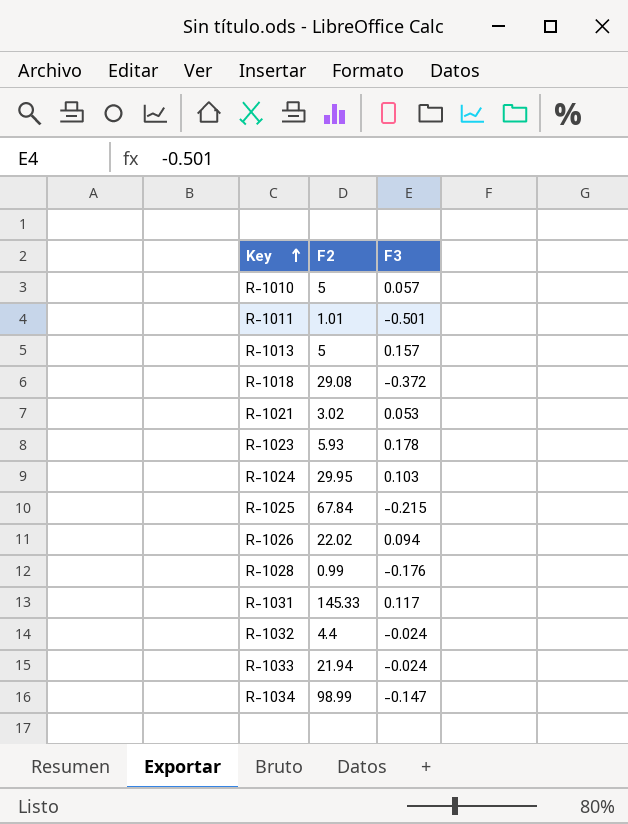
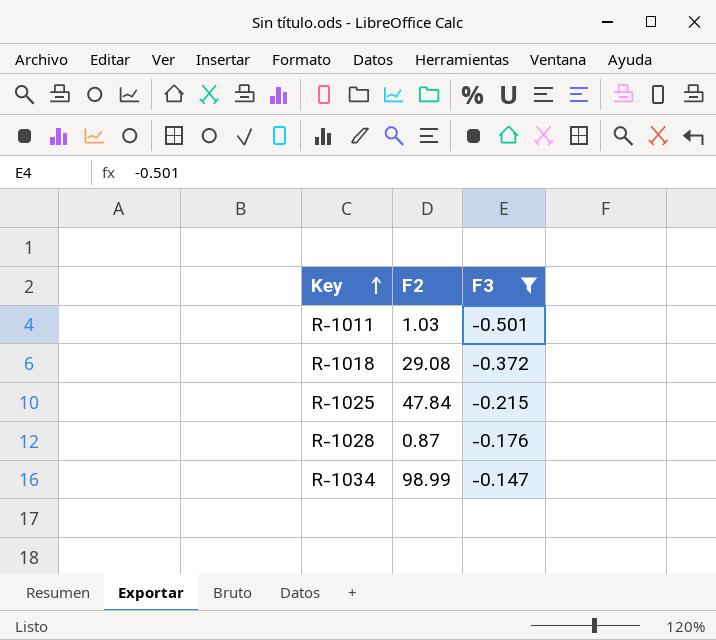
filter: none -> F3 <= -0.147
R-1011 | F2: 1.01 -> 1.03
R-1025 | F2: 67.84 -> 47.84
R-1028 | F2: 0.99 -> 0.87

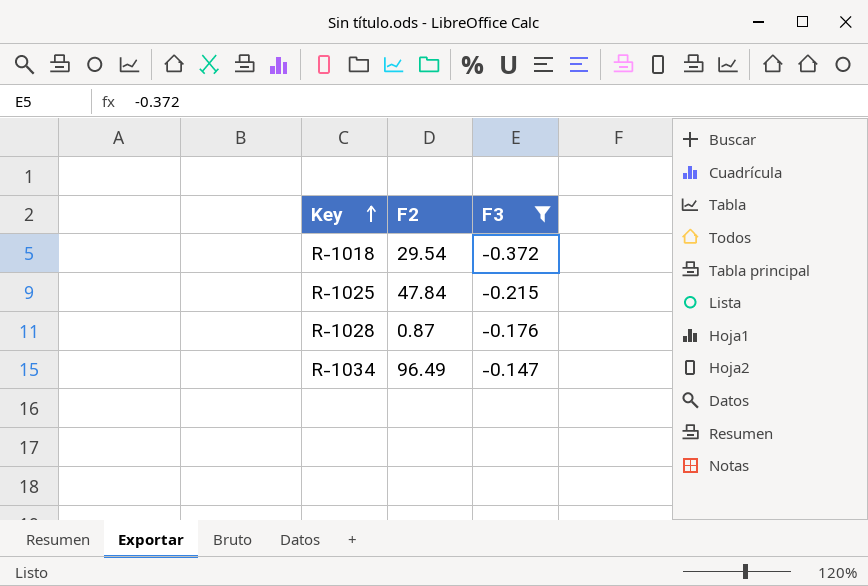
row R-1011: 1.03 | -0.501 -> none
R-1018 | F2: 29.08 -> 29.54
R-1034 | F2: 98.99 -> 96.49

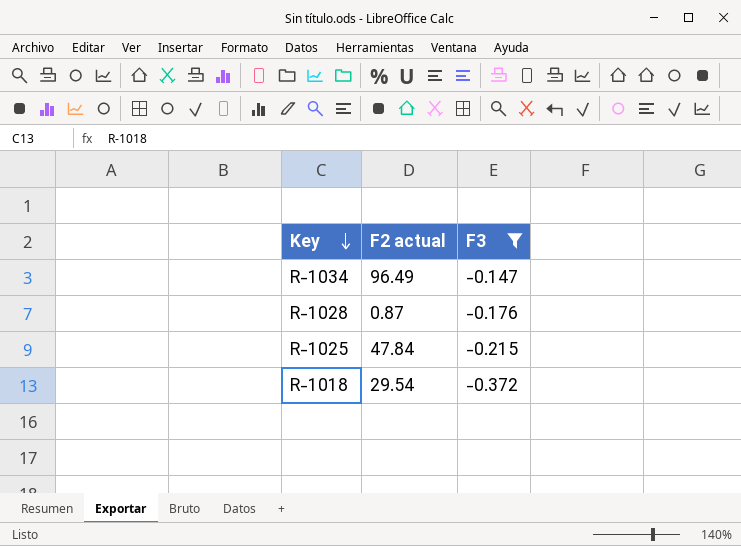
row order: Key ascending -> Key descending
column name: F2 -> F2 actual

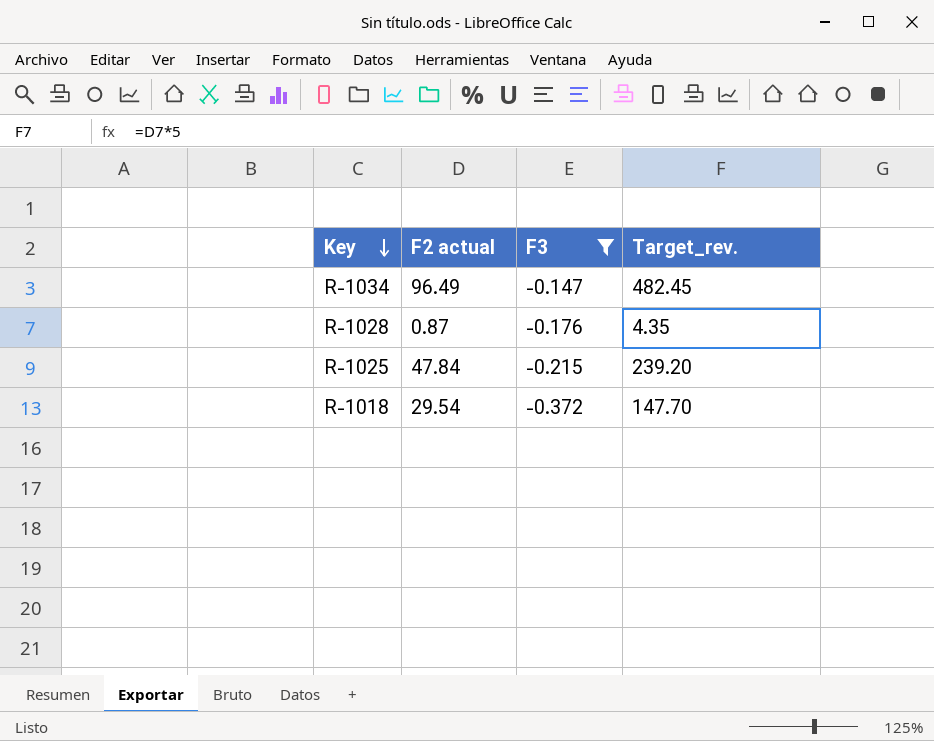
column Target_rev. | formula: none -> [F2 actual] * 5

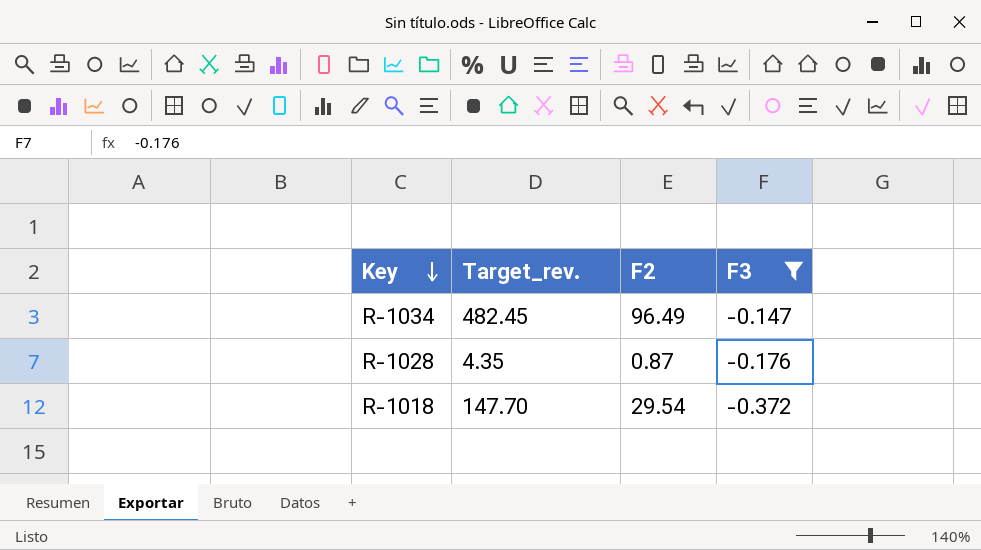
column Target_rev. | position: 4 -> 2
column name: F2 actual -> F2
row R-1025: 47.84 | -0.215 | 239.20 -> none

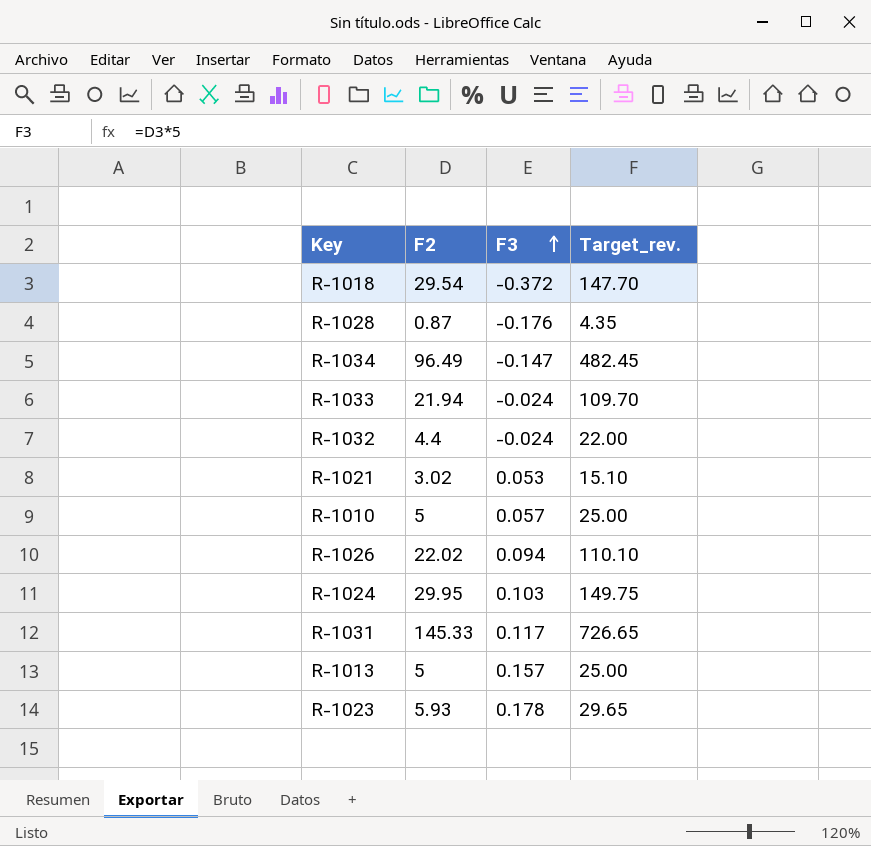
filter: F3 <= -0.147 -> none
row order: Key descending -> F3 ascending
column Target_rev. | position: 2 -> 4

